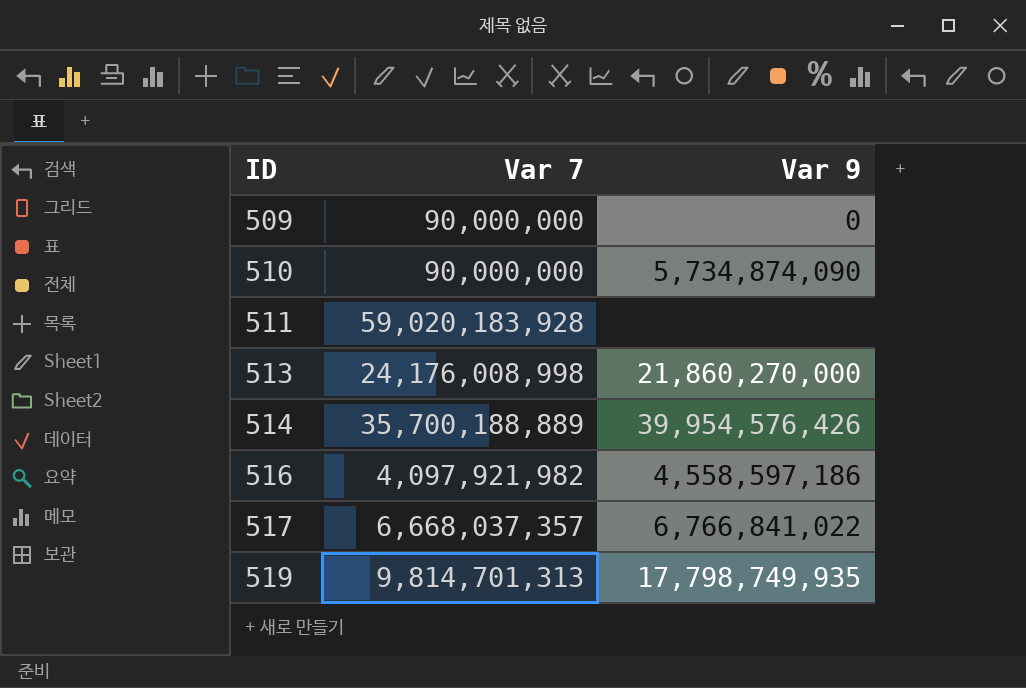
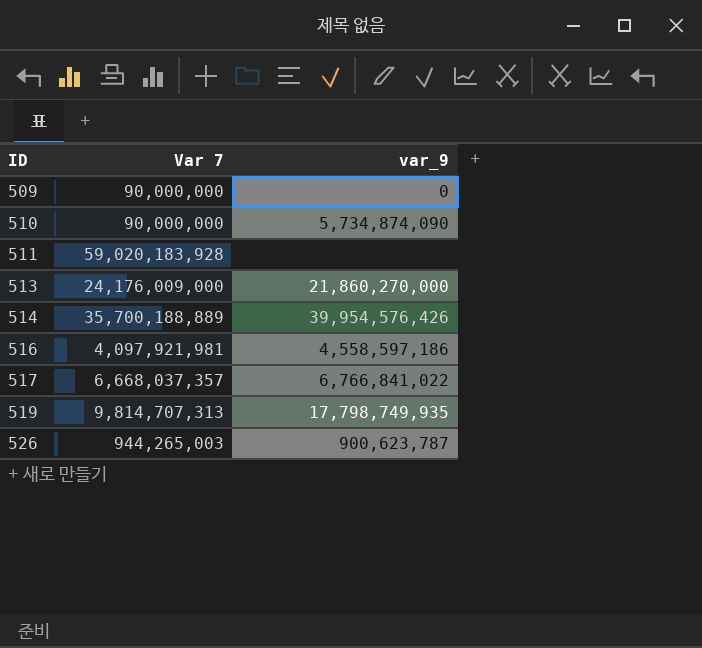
column name: Var 9 -> var_9
513 | Var 7: 24,176,008,998 -> 24,176,009,000
516 | Var 7: 4,097,921,982 -> 4,097,921,981
519 | Var 7: 9,814,701,313 -> 9,814,707,313
row 526: none -> 944,265,003 | 900,623,787

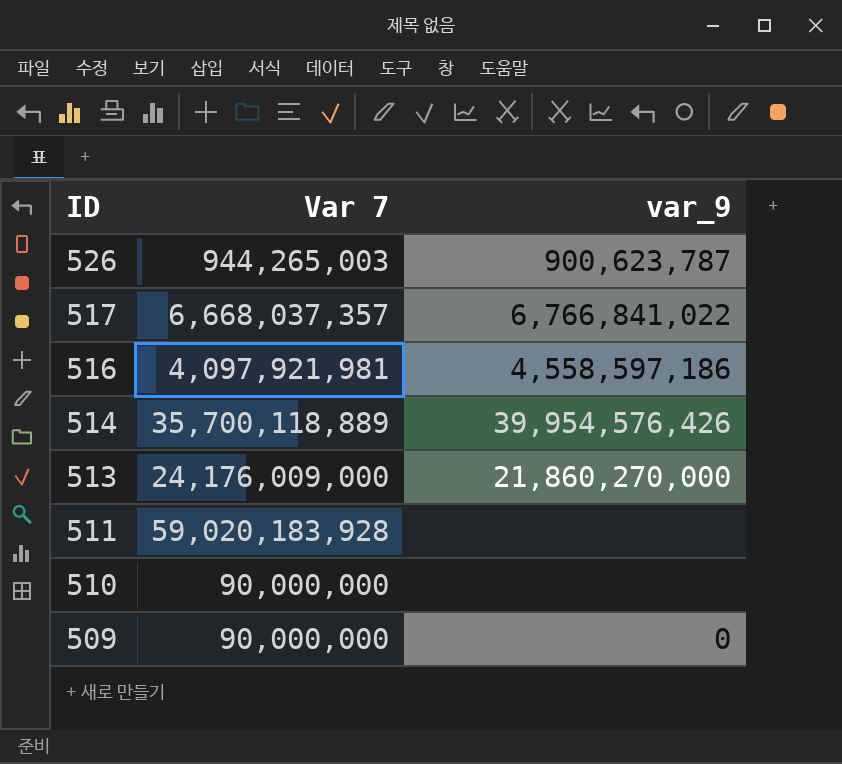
row order: ID ascending -> ID descending
row 519: 9,814,707,313 | 17,798,749,935 -> none
514 | Var 7: 35,700,188,889 -> 35,700,118,889
510 | var_9: 5,734,874,090 -> none

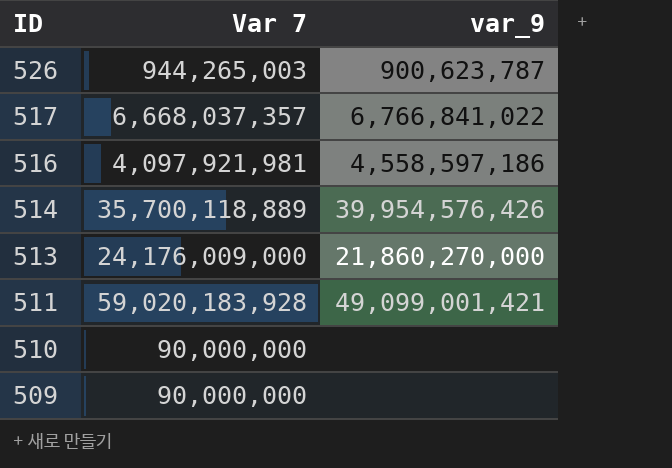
511 | var_9: none -> 49,099,001,421
509 | var_9: 0 -> none

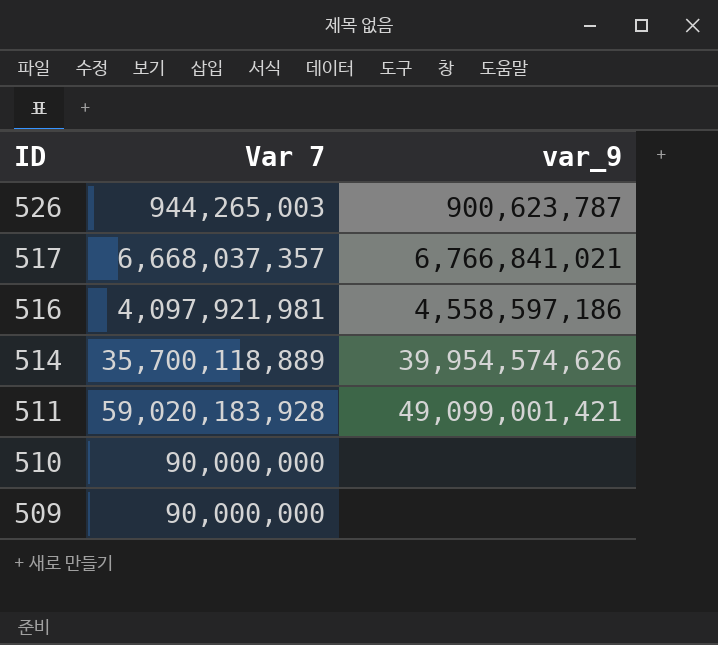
row 513: 24,176,009,000 | 21,860,270,000 -> none
517 | var_9: 6,766,841,022 -> 6,766,841,021
514 | var_9: 39,954,576,426 -> 39,954,574,626

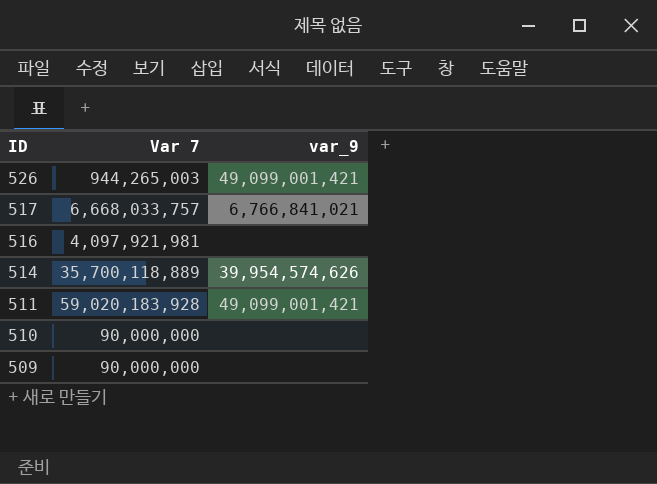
526 | var_9: 900,623,787 -> 49,099,001,421
517 | Var 7: 6,668,037,357 -> 6,668,033,757
516 | var_9: 4,558,597,186 -> none

